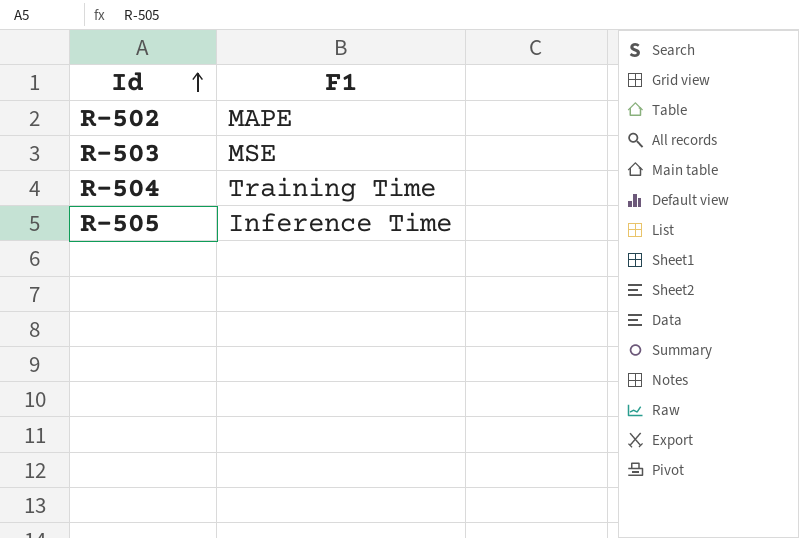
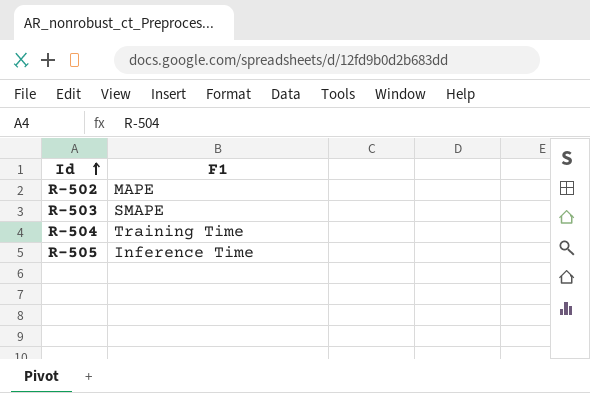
R-503 | F1: MSE -> SMAPE

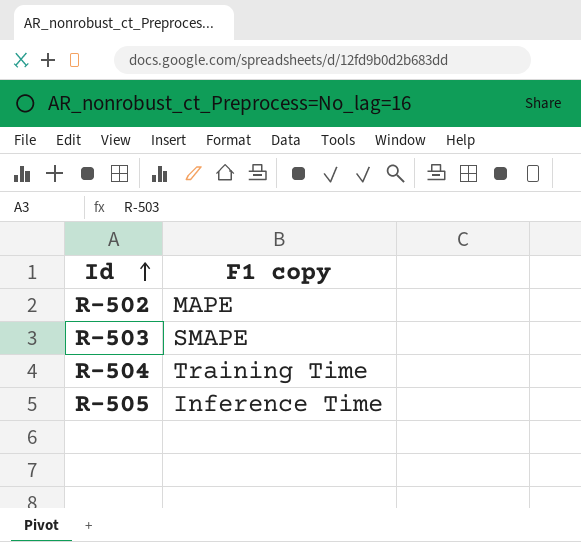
column name: F1 -> F1 copy

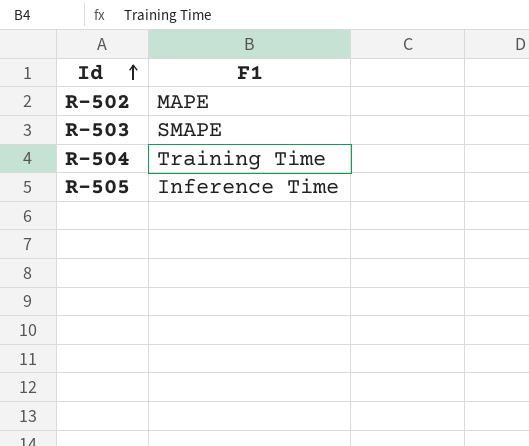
column name: F1 copy -> F1

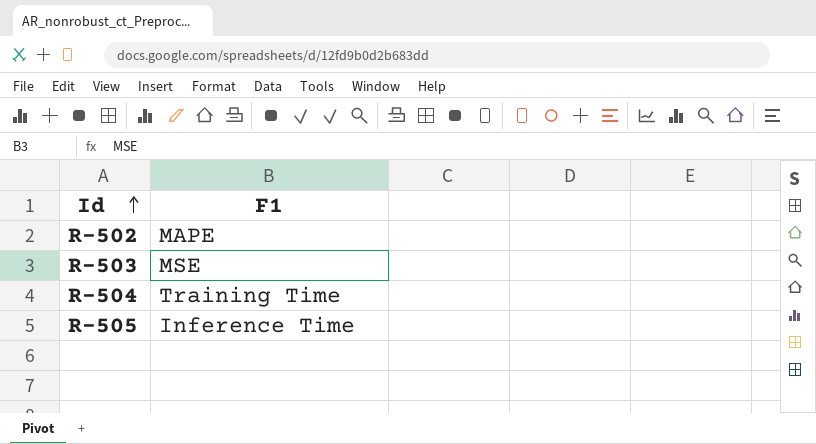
R-503 | F1: SMAPE -> MSE

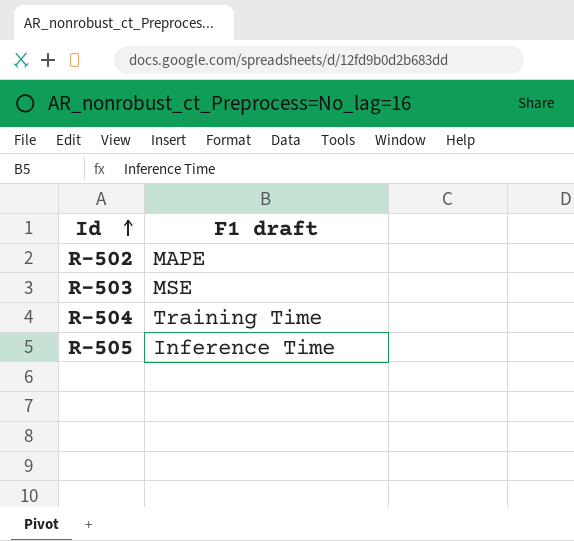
column name: F1 -> F1 draft

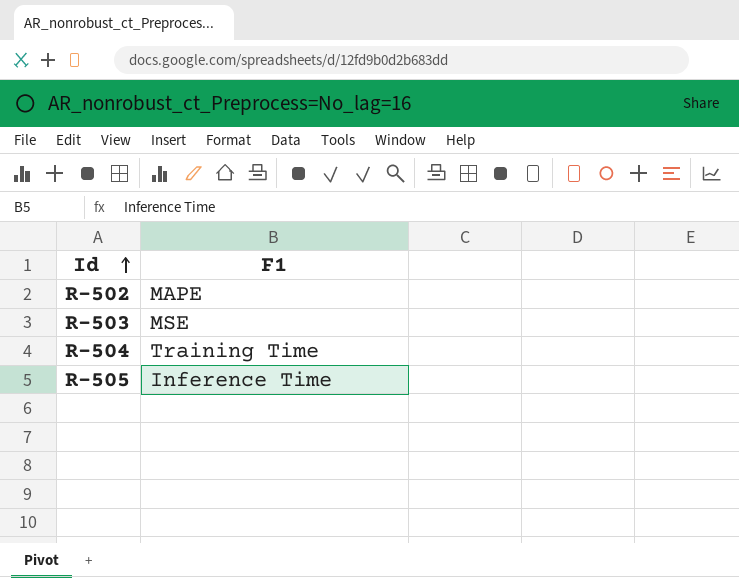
column name: F1 draft -> F1

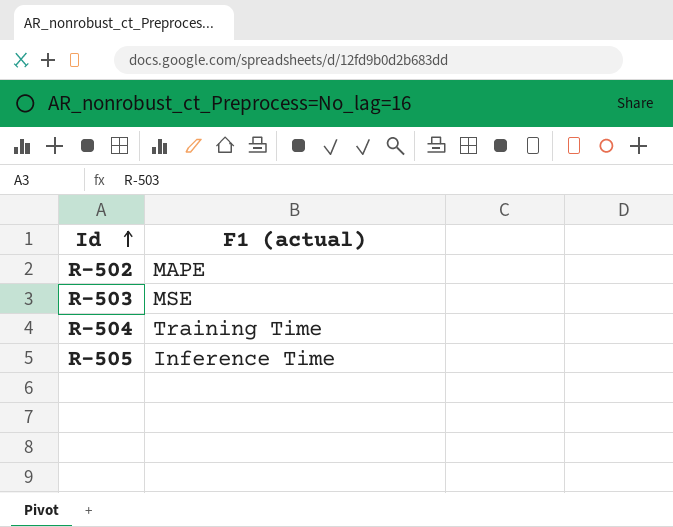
column name: F1 -> F1 (actual)

